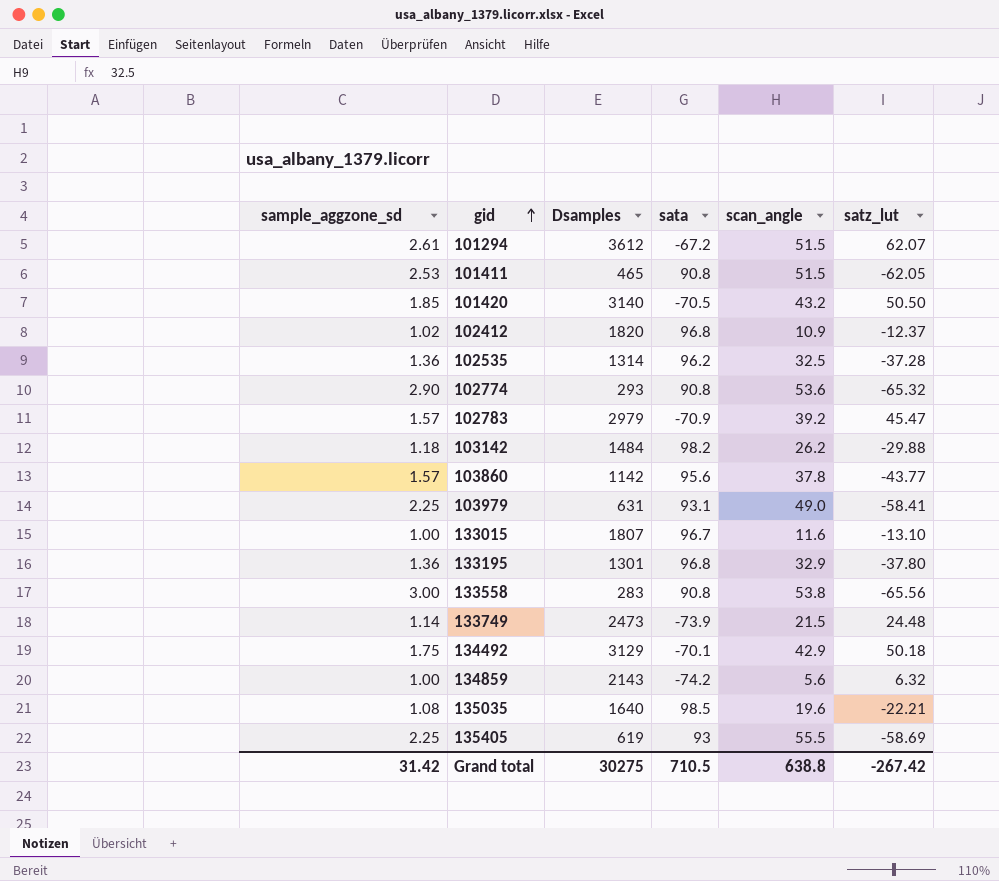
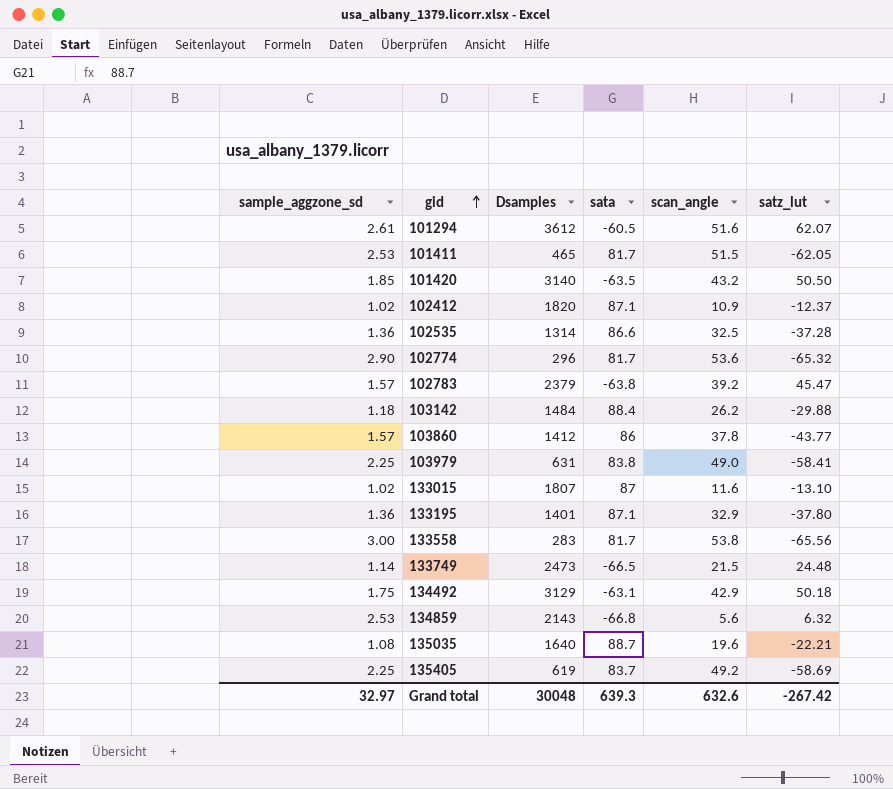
101294 | sata: -67.2 -> -60.5
101294 | scan_angle: 51.5 -> 51.6
101411 | sata: 90.8 -> 81.7
101420 | sata: -70.5 -> -63.5
102412 | sata: 96.8 -> 87.1
102535 | sata: 96.2 -> 86.6
102774 | Dsamples: 293 -> 296
102774 | sata: 90.8 -> 81.7
102783 | Dsamples: 2979 -> 2379
102783 | sata: -70.9 -> -63.8
103142 | sata: 98.2 -> 88.4
103860 | Dsamples: 1142 -> 1412
103860 | sata: 95.6 -> 86
103979 | sata: 93.1 -> 83.8
133015 | sample_aggzone_sd: 1.00 -> 1.02
133015 | sata: 96.7 -> 87
133195 | Dsamples: 1301 -> 1401
133195 | sata: 96.8 -> 87.1
133558 | sata: 90.8 -> 81.7
133749 | sata: -73.9 -> -66.5
134492 | sata: -70.1 -> -63.1
134859 | sample_aggzone_sd: 1.00 -> 2.53
134859 | sata: -74.2 -> -66.8
135035 | sata: 98.5 -> 88.7
135405 | sata: 93 -> 83.7
135405 | scan_angle: 55.5 -> 49.2
Grand total | sample_aggzone_sd: 31.42 -> 32.97
Grand total | Dsamples: 30275 -> 30048
Grand total | sata: 710.5 -> 639.3
Grand total | scan_angle: 638.8 -> 632.6

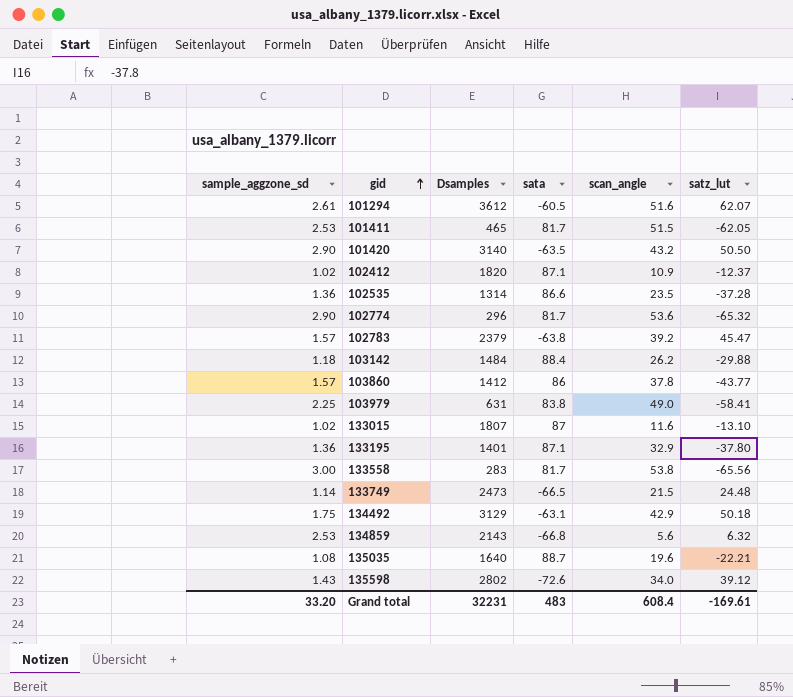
row 135405: 2.25 | 619 | 83.7 | 49.2 | -58.69 -> none
101420 | sample_aggzone_sd: 1.85 -> 2.90
102535 | scan_angle: 32.5 -> 23.5
row 135598: none -> 1.43 | 2802 | -72.6 | 34.0 | 39.12
Grand total | sample_aggzone_sd: 32.97 -> 33.20
Grand total | Dsamples: 30048 -> 32231
Grand total | sata: 639.3 -> 483
Grand total | scan_angle: 632.6 -> 608.4
Grand total | satz_lut: -267.42 -> -169.61

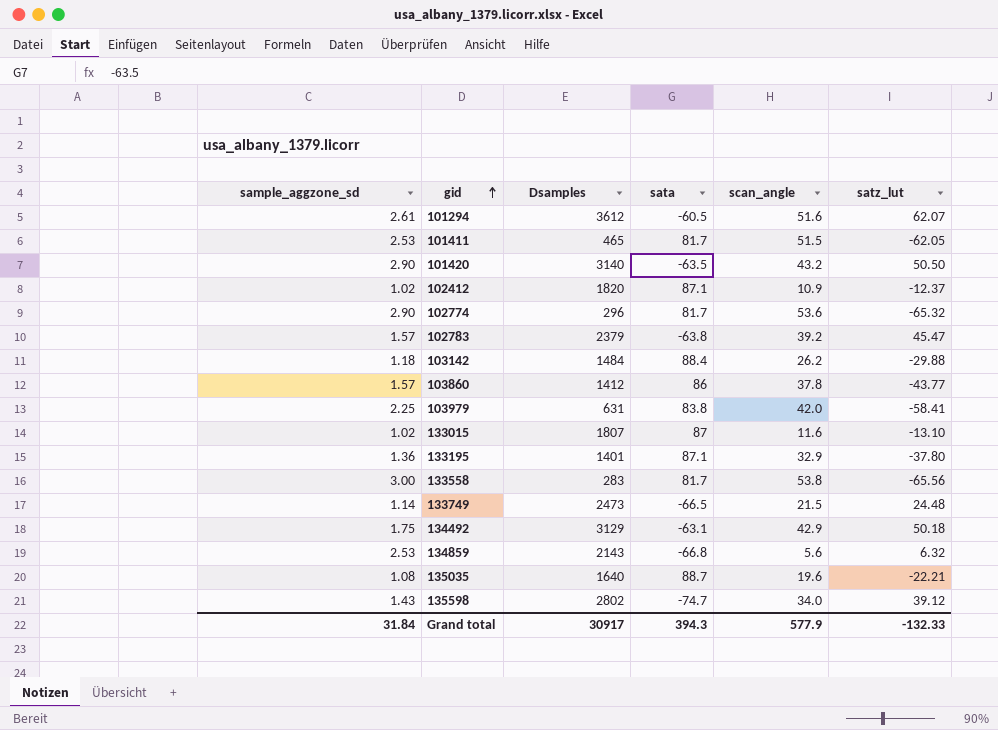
row 102535: 1.36 | 1314 | 86.6 | 23.5 | -37.28 -> none
103979 | scan_angle: 49.0 -> 42.0
135598 | sata: -72.6 -> -74.7
Grand total | sample_aggzone_sd: 33.20 -> 31.84
Grand total | Dsamples: 32231 -> 30917
Grand total | sata: 483 -> 394.3
Grand total | scan_angle: 608.4 -> 577.9
Grand total | satz_lut: -169.61 -> -132.33

